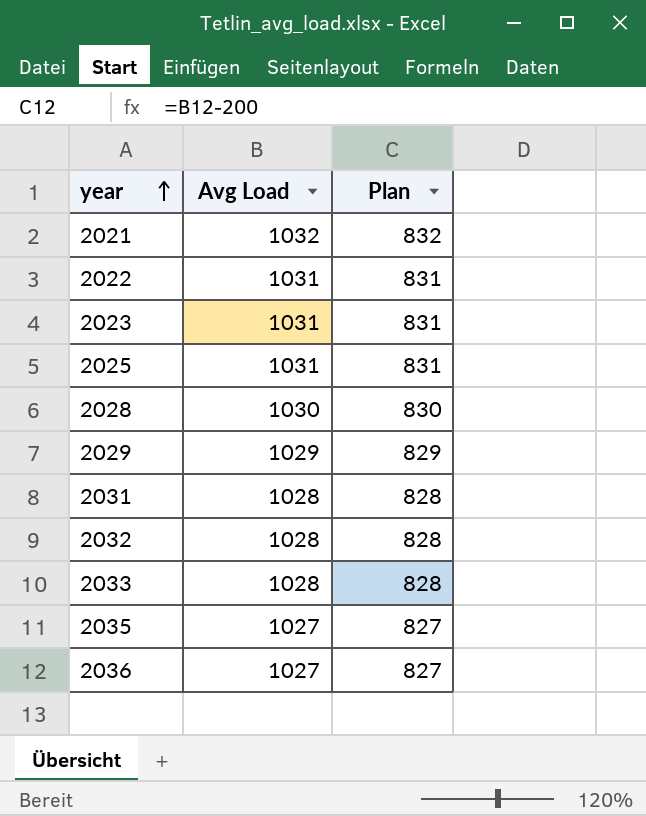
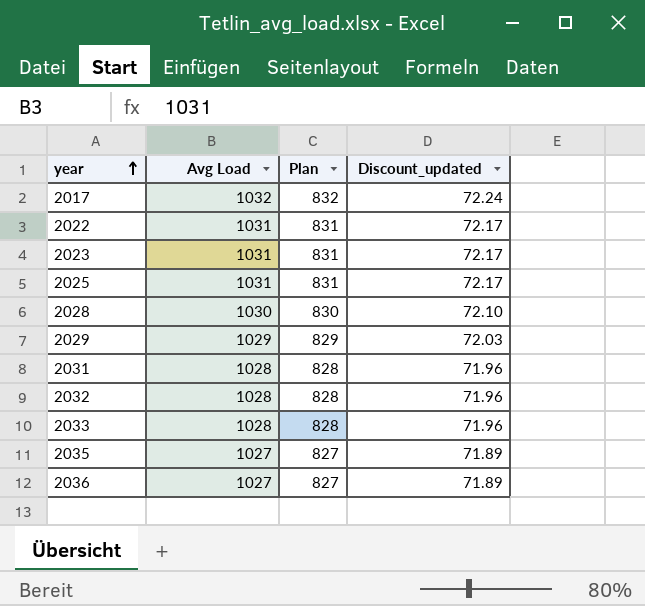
column Discount_updated | formula: none -> [Avg Load] * 0.07
row 2021: 1032 | 832 -> none
row 2017: none -> 1032 | 832 | 72.24

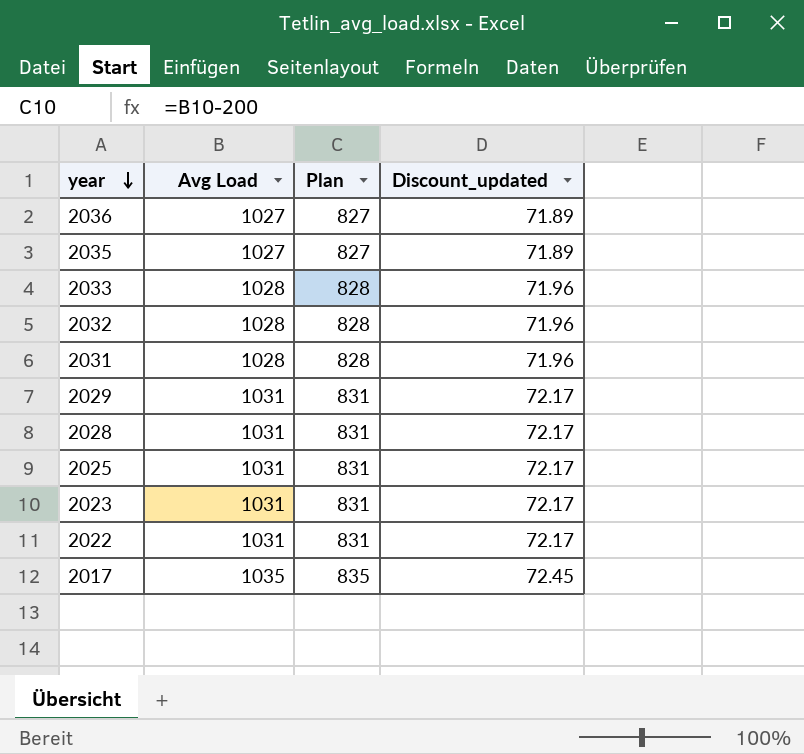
row order: year ascending -> year descending
2029 | Avg Load: 1029 -> 1031
2029 | Plan: 829 -> 831
2029 | Discount_updated: 72.03 -> 72.17
2028 | Avg Load: 1030 -> 1031
2028 | Plan: 830 -> 831
2028 | Discount_updated: 72.10 -> 72.17
2017 | Avg Load: 1032 -> 1035
2017 | Plan: 832 -> 835
2017 | Discount_updated: 72.24 -> 72.45

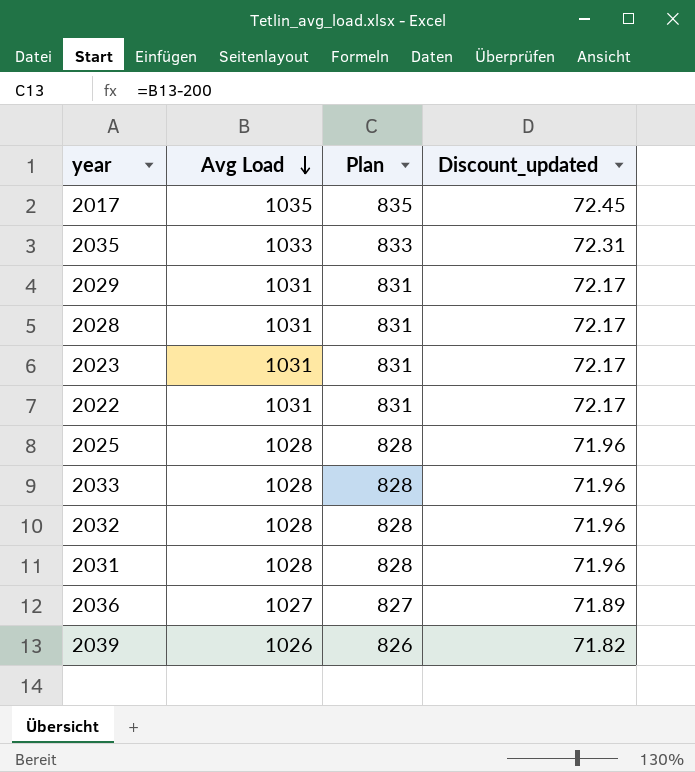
row order: year descending -> Avg Load descending
2035 | Avg Load: 1027 -> 1033
2035 | Plan: 827 -> 833
2035 | Discount_updated: 71.89 -> 72.31
2025 | Avg Load: 1031 -> 1028
2025 | Plan: 831 -> 828
2025 | Discount_updated: 72.17 -> 71.96
row 2039: none -> 1026 | 826 | 71.82

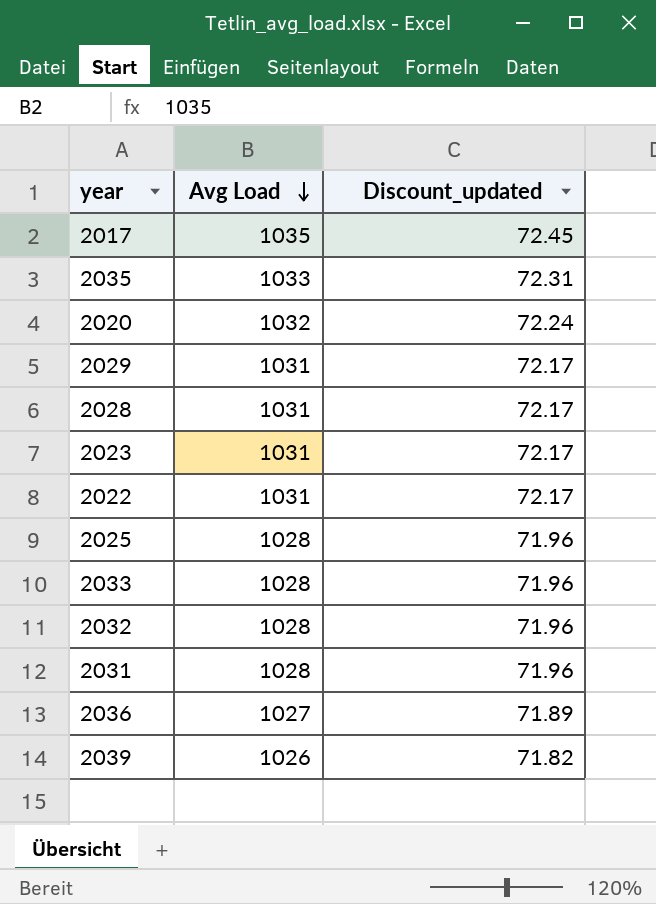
column Plan | formula: [Avg Load] - 200 -> none
row 2020: none -> 1032 | 72.24

